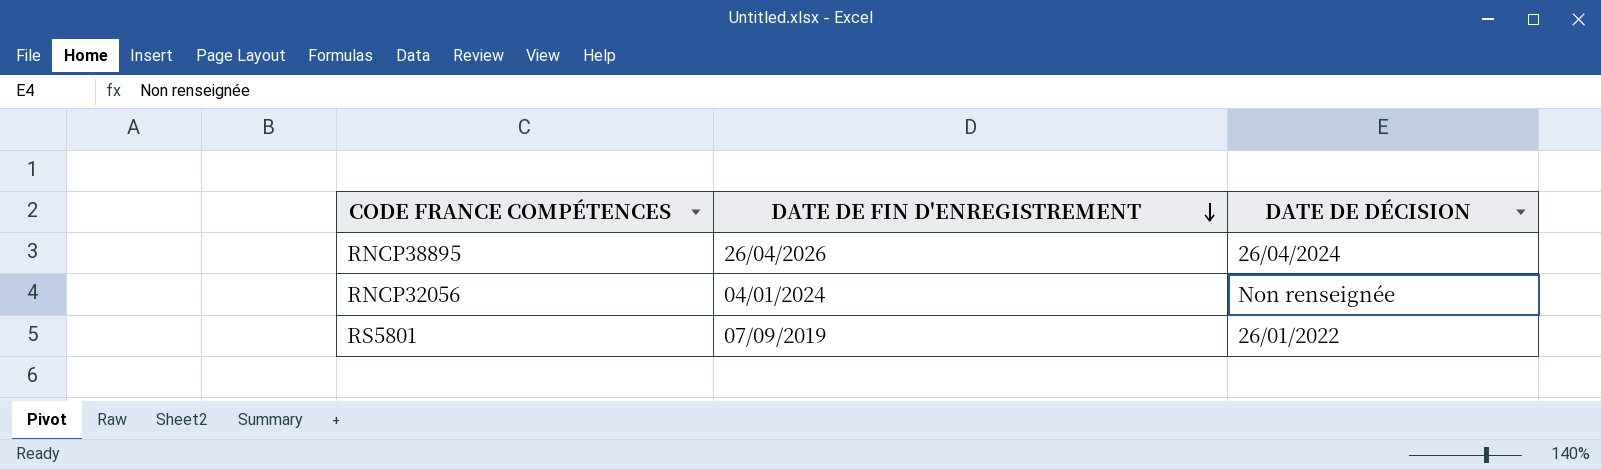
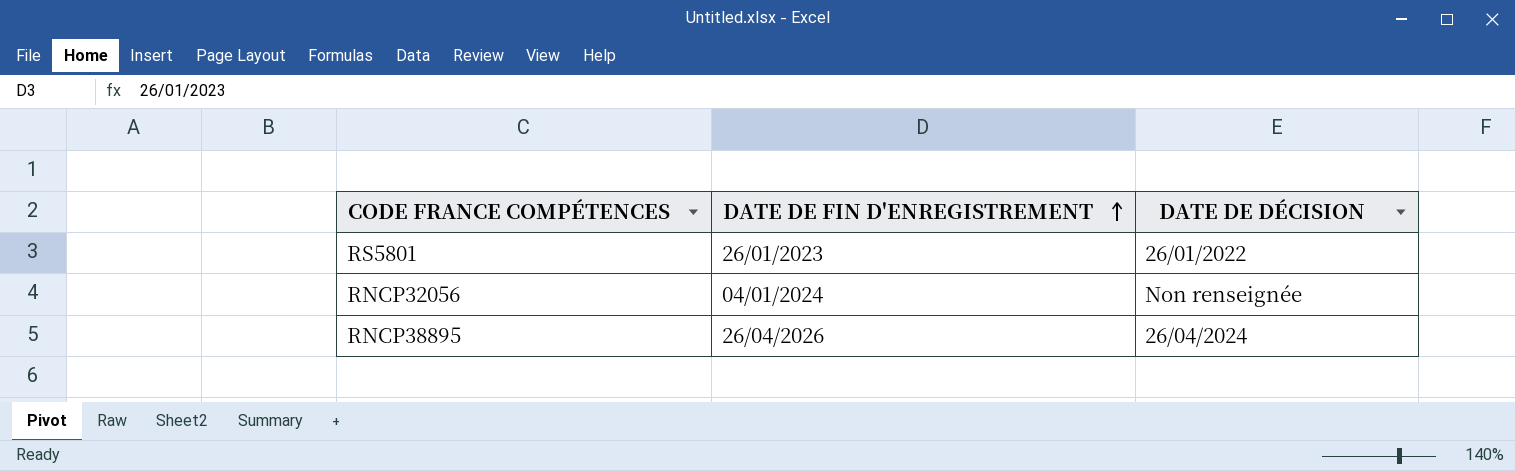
row order: DATE DE FIN D'ENREGISTREMENT descending -> DATE DE FIN D'ENREGISTREMENT ascending
RS5801 | DATE DE FIN D'ENREGISTREMENT: 07/09/2019 -> 26/01/2023

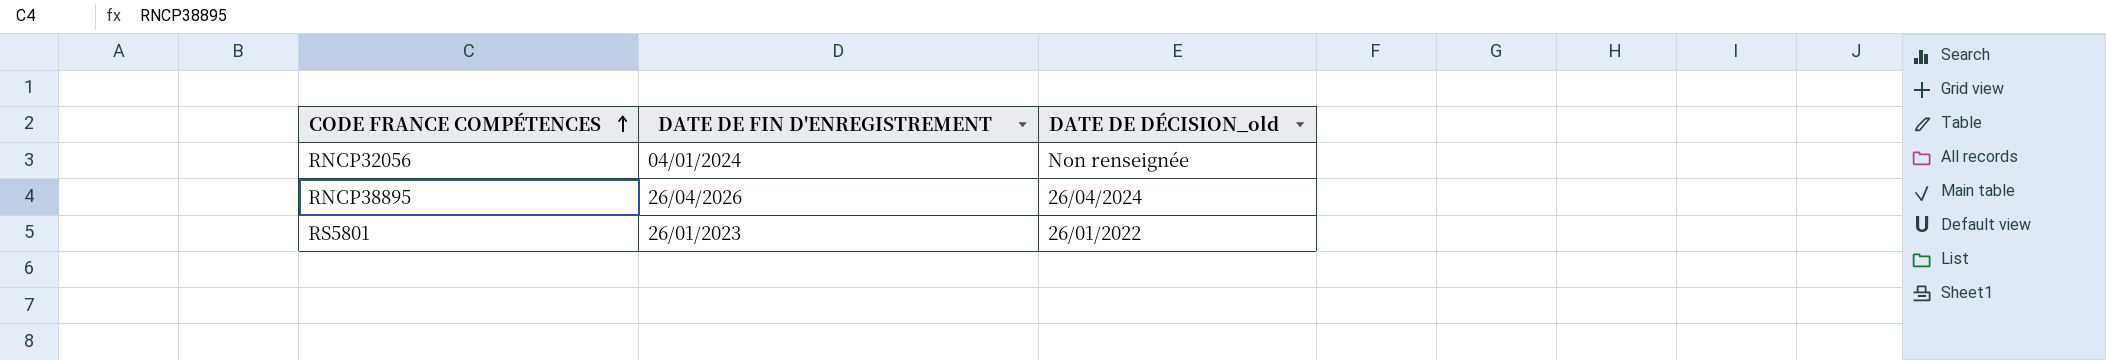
row order: DATE DE FIN D'ENREGISTREMENT ascending -> CODE FRANCE COMPÉTENCES ascending
column name: DATE DE DÉCISION -> DATE DE DÉCISION_old

